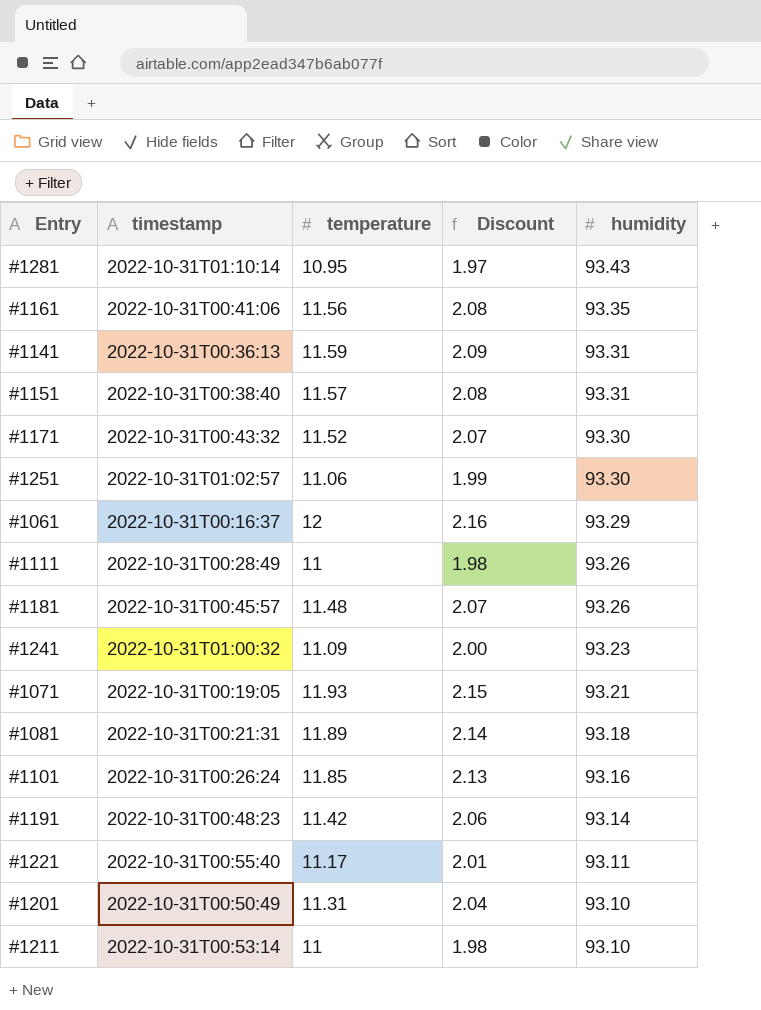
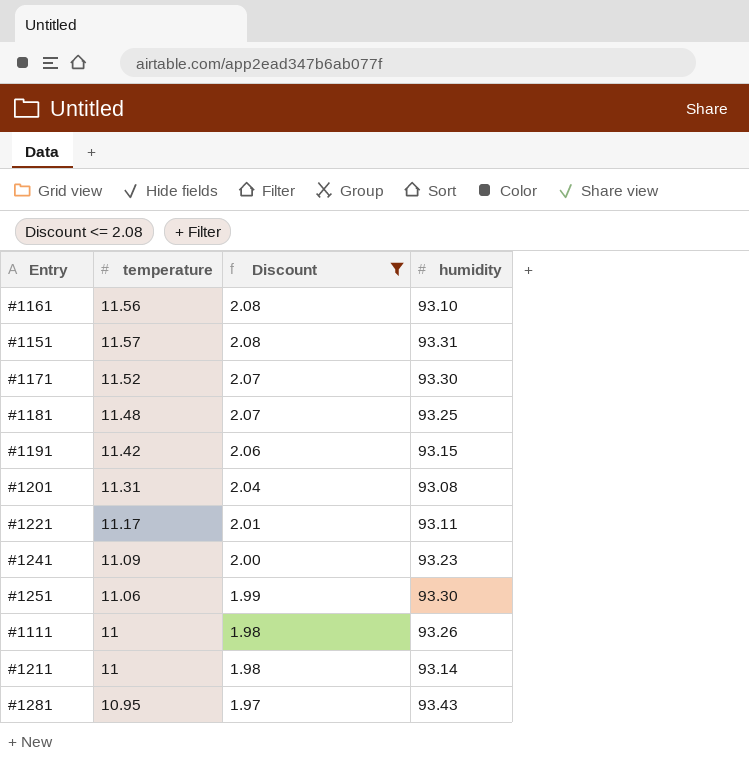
filter: none -> Discount <= 2.08
row order: humidity descending -> Discount descending
column timestamp | position: 2 -> none
#1161 | humidity: 93.35 -> 93.10
#1181 | humidity: 93.26 -> 93.25
#1191 | humidity: 93.14 -> 93.15
#1201 | humidity: 93.10 -> 93.08
#1211 | humidity: 93.10 -> 93.14

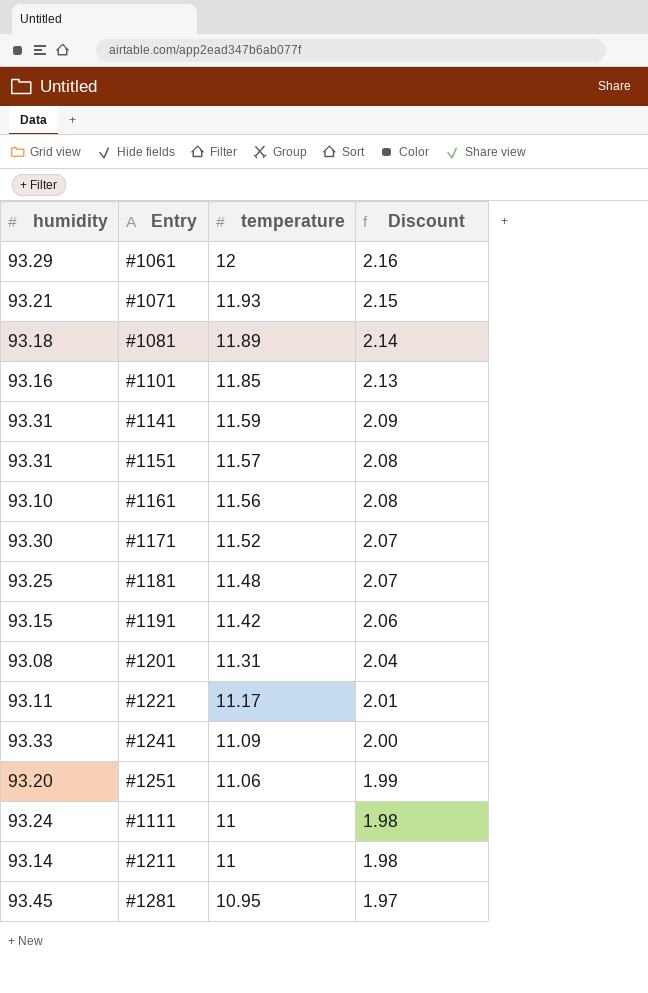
filter: Discount <= 2.08 -> none
row order: Discount descending -> temperature descending
column humidity | position: 4 -> 1
#1241 | humidity: 93.23 -> 93.33
#1251 | humidity: 93.30 -> 93.20
#1111 | humidity: 93.26 -> 93.24
#1281 | humidity: 93.43 -> 93.45

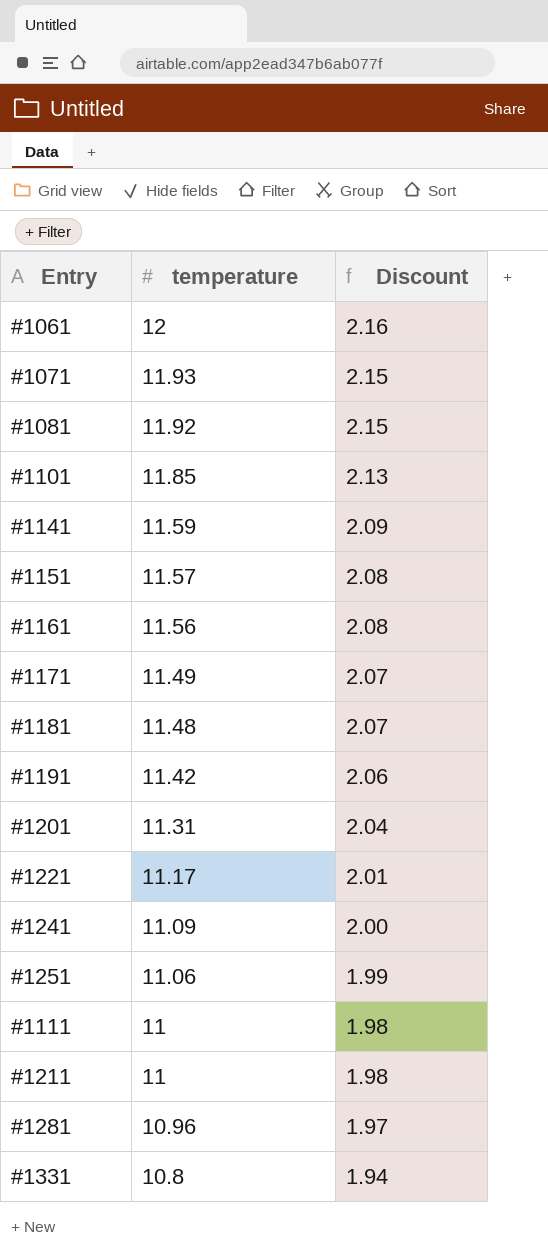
column humidity | position: 1 -> none
#1081 | temperature: 11.89 -> 11.92
#1081 | Discount: 2.14 -> 2.15
#1171 | temperature: 11.52 -> 11.49
#1281 | temperature: 10.95 -> 10.96
row #1331: none -> 10.8 | 1.94

